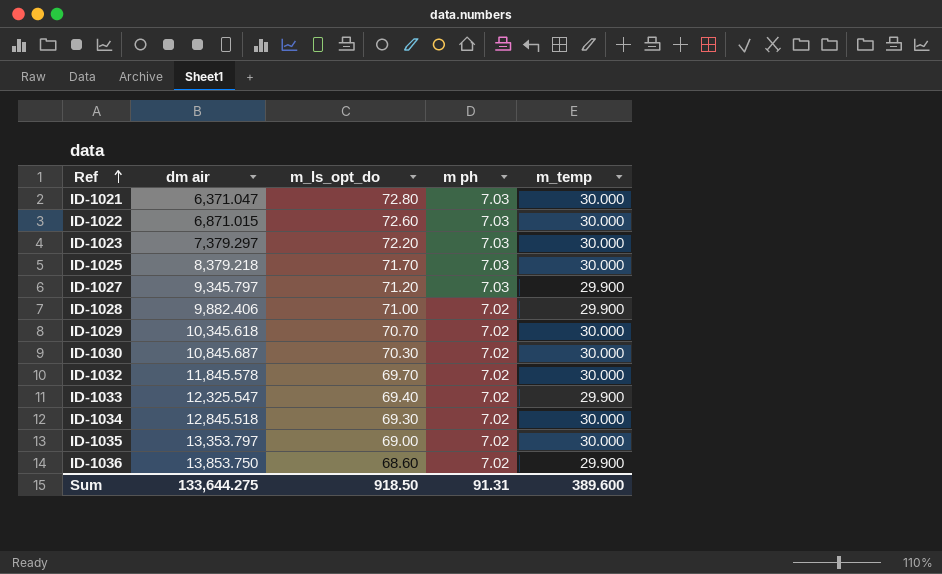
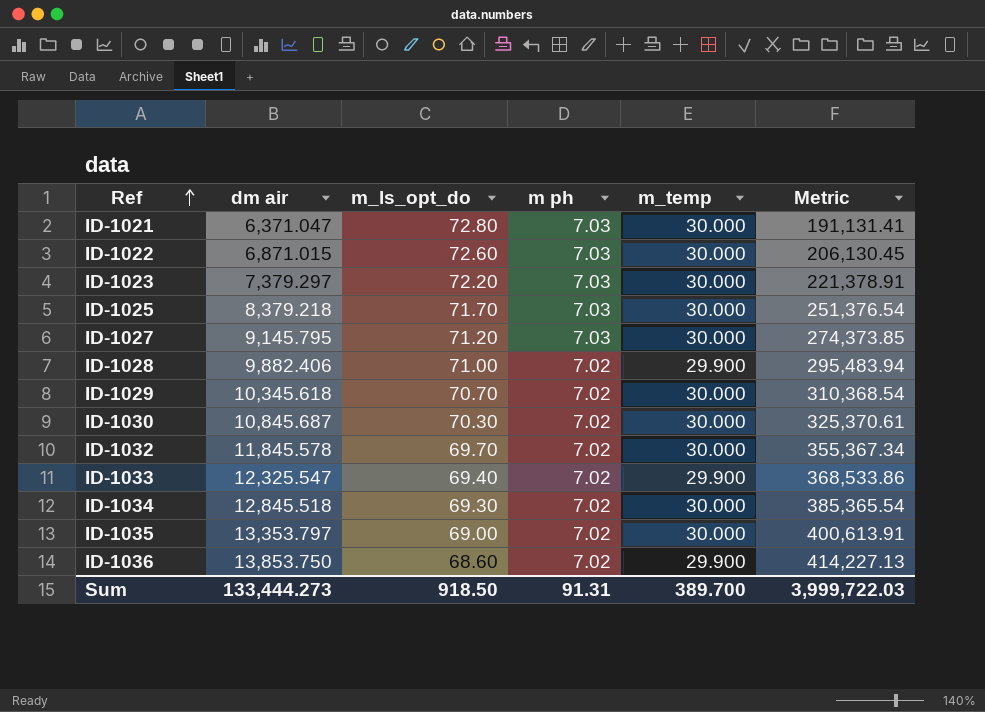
column Metric | formula: none -> [dm air] * [m_temp]
ID-1027 | dm air: 9,345.797 -> 9,145.795
ID-1027 | m_temp: 29.900 -> 30.000
Sum | dm air: 133,644.275 -> 133,444.273
Sum | m_temp: 389.600 -> 389.700

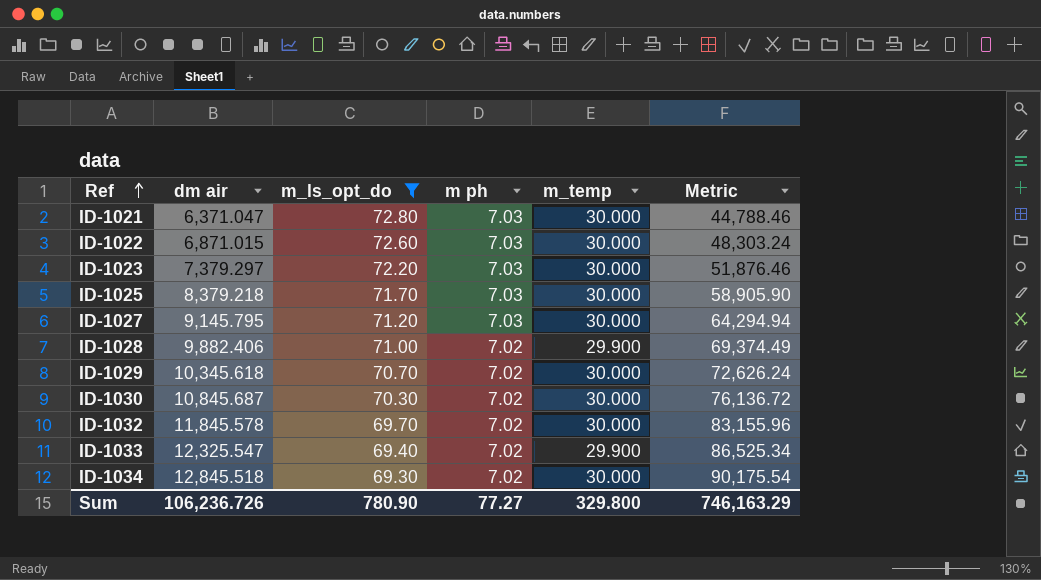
filter: none -> m_ls_opt_do >= 69.30
column Metric | formula: [dm air] * [m_temp] -> [dm air] * [m ph]
Sum | dm air: 133,444.273 -> 106,236.726
Sum | m_ls_opt_do: 918.50 -> 780.90
Sum | m ph: 91.31 -> 77.27
Sum | m_temp: 389.700 -> 329.800
Sum | Metric: 3,999,722.03 -> 746,163.29

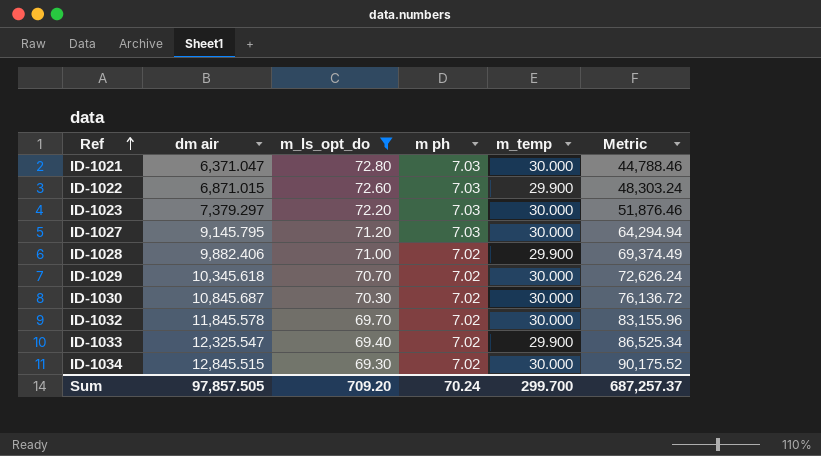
row ID-1025: 8,379.218 | 71.70 | 7.03 | 30.000 | 58,905.90 -> none
ID-1022 | m_temp: 30.000 -> 29.900
ID-1034 | dm air: 12,845.518 -> 12,845.515
ID-1034 | Metric: 90,175.54 -> 90,175.52
Sum | dm air: 106,236.726 -> 97,857.505
Sum | m_ls_opt_do: 780.90 -> 709.20
Sum | m ph: 77.27 -> 70.24
Sum | m_temp: 329.800 -> 299.700
Sum | Metric: 746,163.29 -> 687,257.37

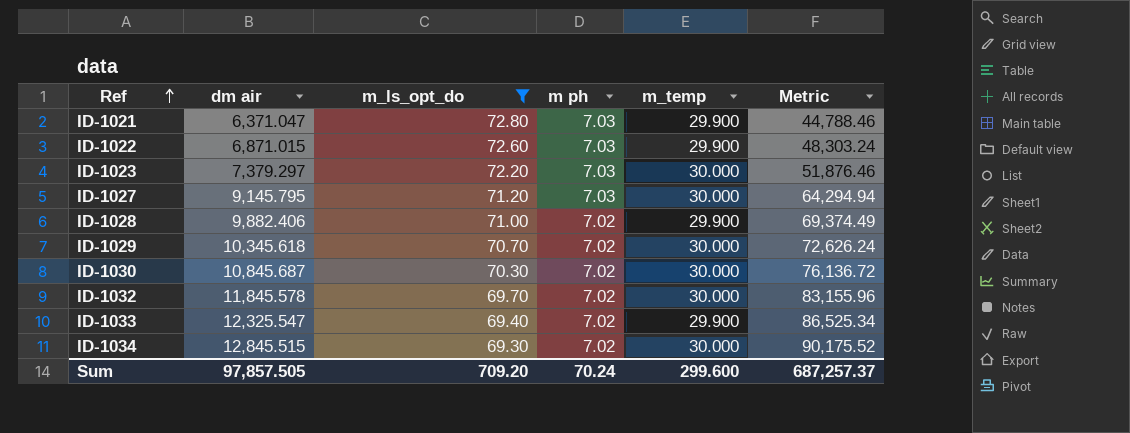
ID-1021 | m_temp: 30.000 -> 29.900
Sum | m_temp: 299.700 -> 299.600

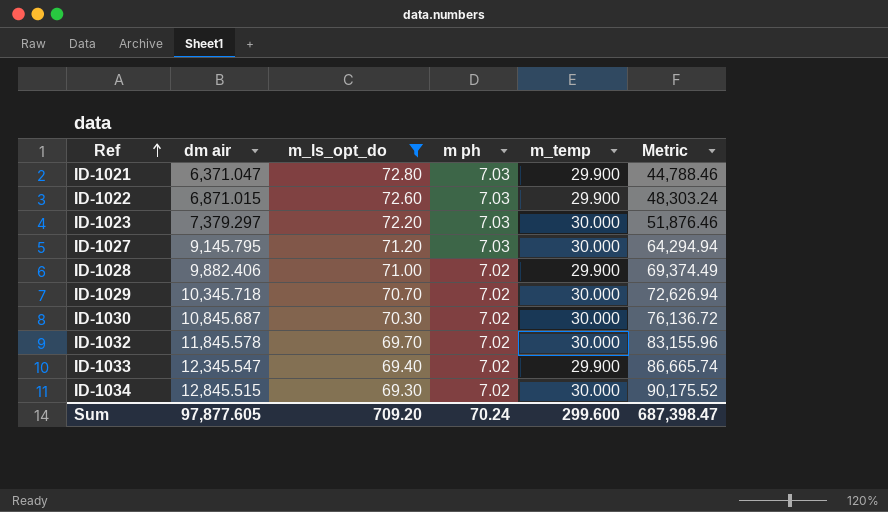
ID-1029 | dm air: 10,345.618 -> 10,345.718
ID-1029 | Metric: 72,626.24 -> 72,626.94
ID-1033 | dm air: 12,325.547 -> 12,345.547
ID-1033 | Metric: 86,525.34 -> 86,665.74
Sum | dm air: 97,857.505 -> 97,877.605
Sum | Metric: 687,257.37 -> 687,398.47

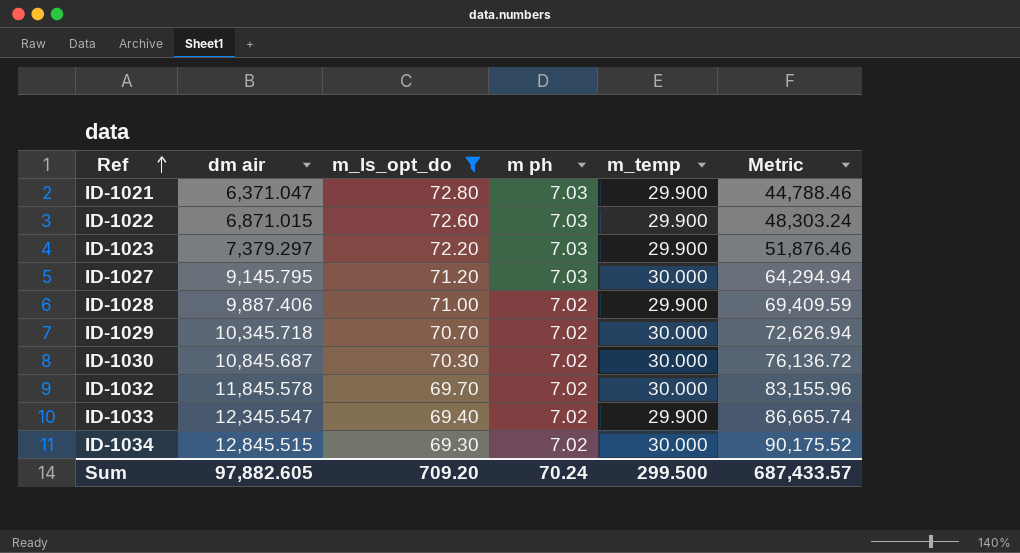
ID-1023 | m_temp: 30.000 -> 29.900
ID-1028 | dm air: 9,882.406 -> 9,887.406
ID-1028 | Metric: 69,374.49 -> 69,409.59
Sum | dm air: 97,877.605 -> 97,882.605
Sum | m_temp: 299.600 -> 299.500
Sum | Metric: 687,398.47 -> 687,433.57

